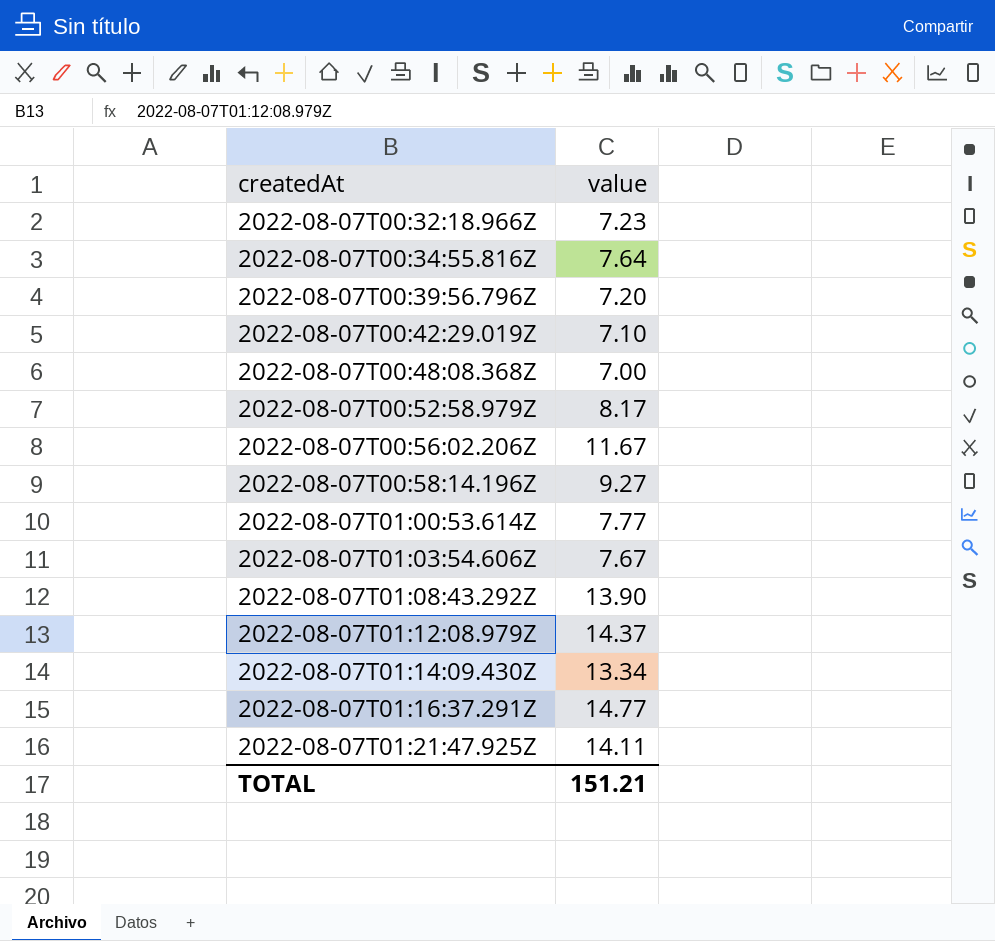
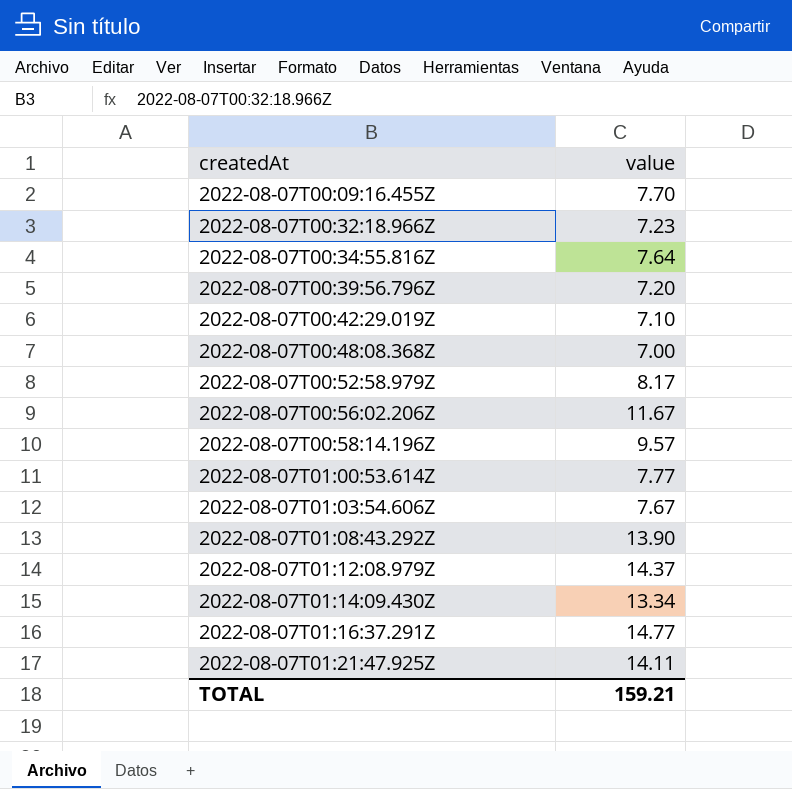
row 2022-08-07T00:09:16.455Z: none -> 7.70
2022-08-07T00:58:14.196Z | value: 9.27 -> 9.57
TOTAL | value: 151.21 -> 159.21

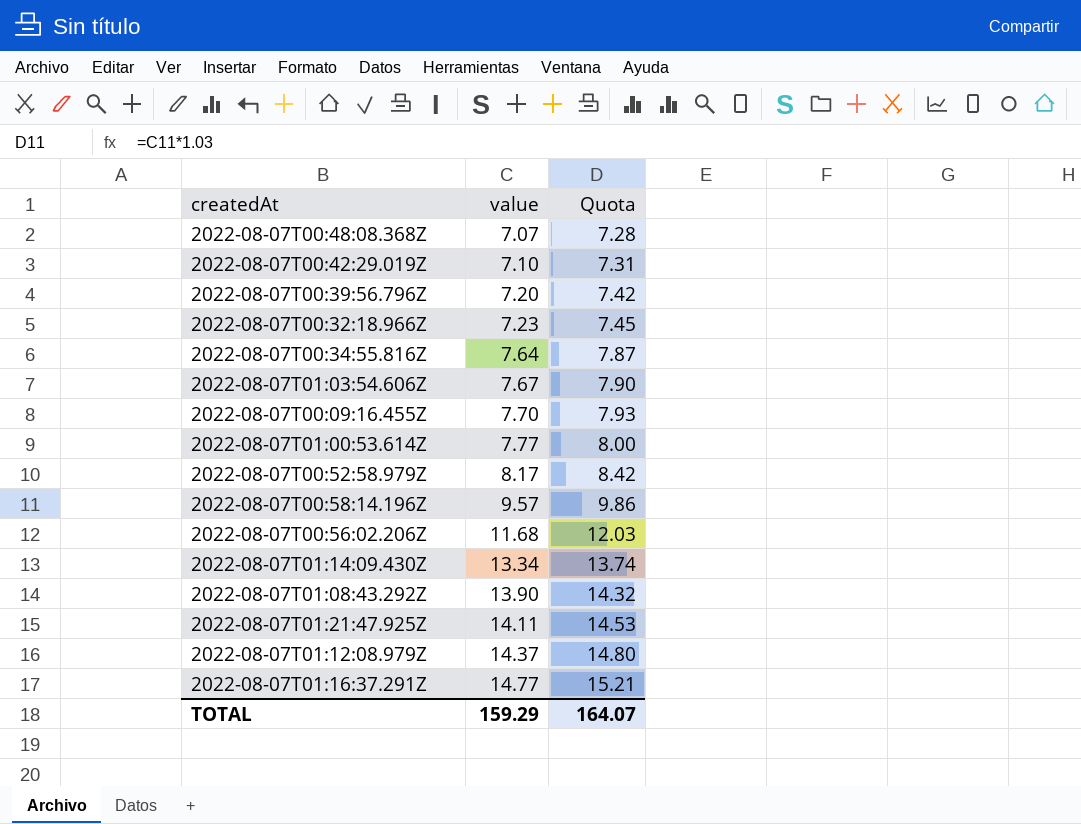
row order: createdAt ascending -> value ascending
column Quota | formula: none -> [value] * 1.03
2022-08-07T00:48:08.368Z | value: 7.00 -> 7.07
2022-08-07T00:56:02.206Z | value: 11.67 -> 11.68
TOTAL | value: 159.21 -> 159.29

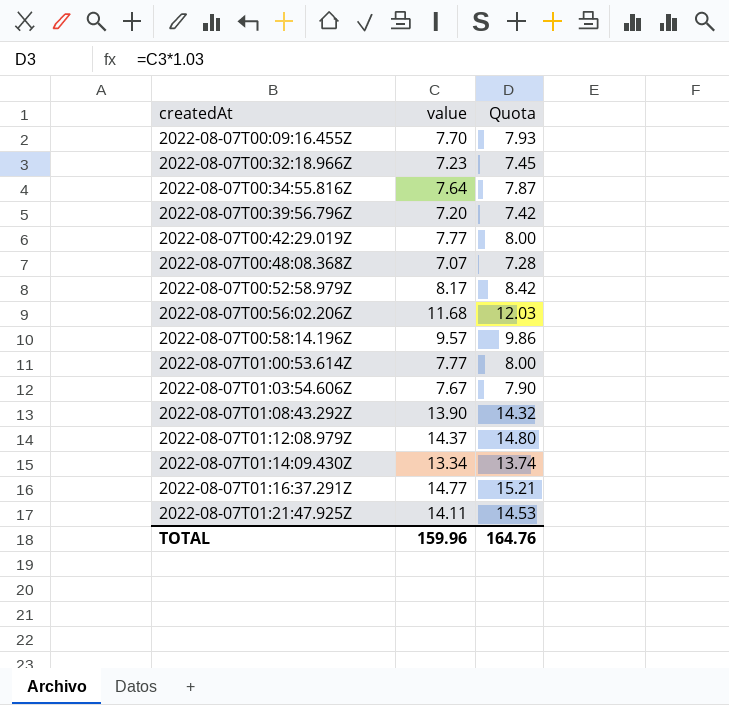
row order: value ascending -> createdAt ascending
2022-08-07T00:42:29.019Z | value: 7.10 -> 7.77
2022-08-07T00:42:29.019Z | Quota: 7.31 -> 8.00
TOTAL | value: 159.29 -> 159.96
TOTAL | Quota: 164.07 -> 164.76

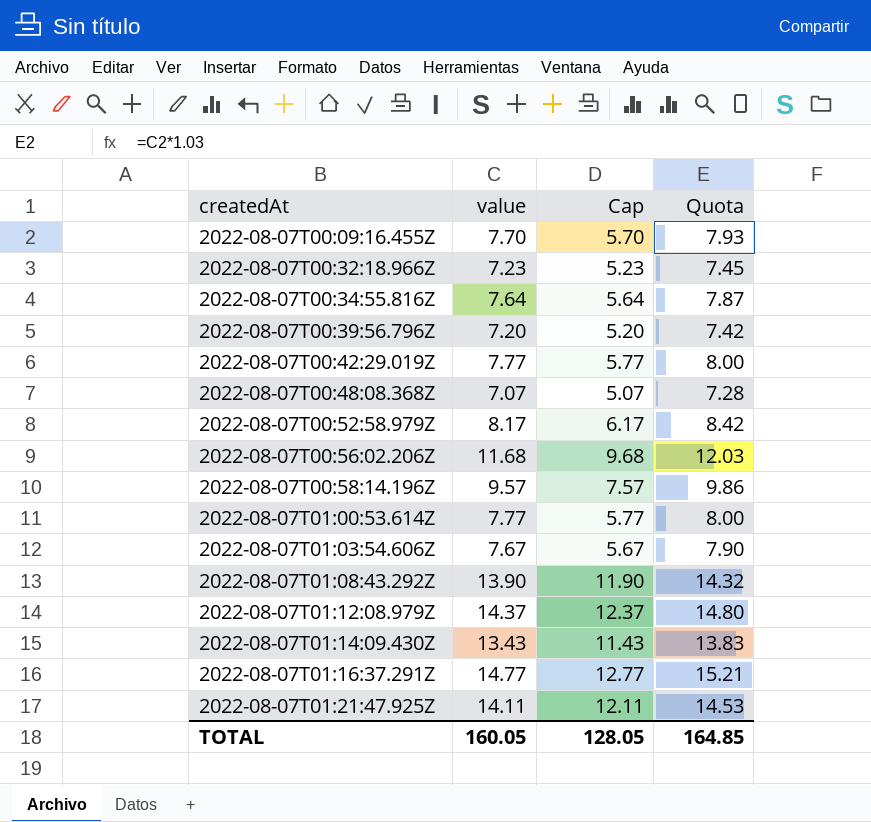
column Cap | formula: none -> [value] - 2
2022-08-07T01:14:09.430Z | value: 13.34 -> 13.43
2022-08-07T01:14:09.430Z | Quota: 13.74 -> 13.83
TOTAL | value: 159.96 -> 160.05
TOTAL | Quota: 164.76 -> 164.85

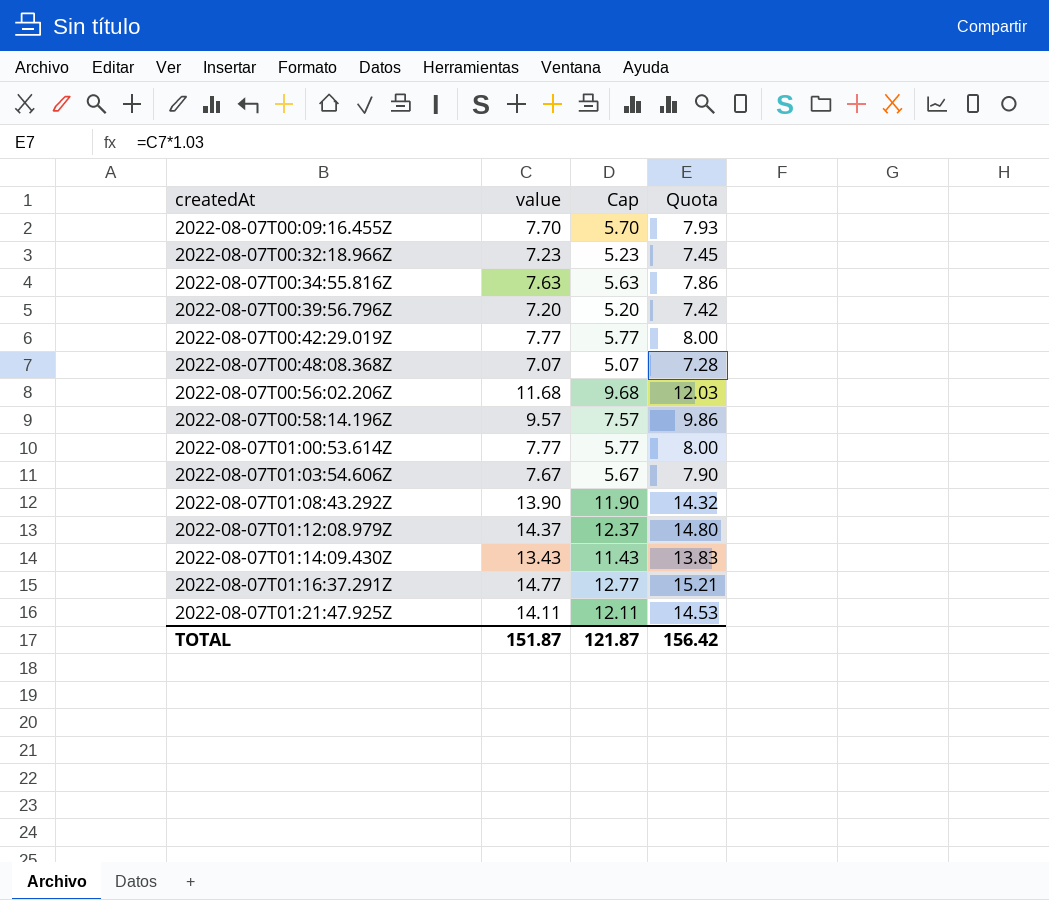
row 2022-08-07T00:52:58.979Z: 8.17 | 6.17 | 8.42 -> none
2022-08-07T00:34:55.816Z | value: 7.64 -> 7.63
2022-08-07T00:34:55.816Z | Cap: 5.64 -> 5.63
2022-08-07T00:34:55.816Z | Quota: 7.87 -> 7.86
TOTAL | value: 160.05 -> 151.87
TOTAL | Cap: 128.05 -> 121.87
TOTAL | Quota: 164.85 -> 156.42

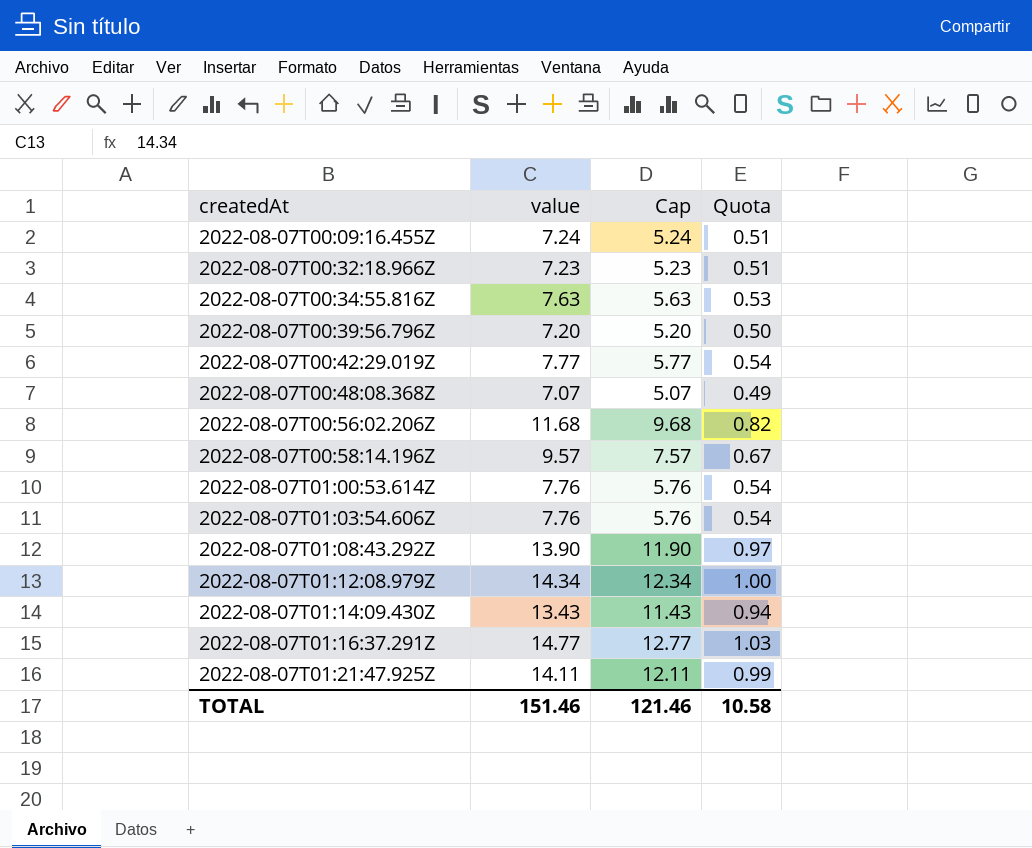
column Quota | formula: [value] * 1.03 -> [value] * 0.07
2022-08-07T00:09:16.455Z | value: 7.70 -> 7.24
2022-08-07T00:09:16.455Z | Cap: 5.70 -> 5.24
2022-08-07T01:00:53.614Z | value: 7.77 -> 7.76
2022-08-07T01:00:53.614Z | Cap: 5.77 -> 5.76
2022-08-07T01:03:54.606Z | value: 7.67 -> 7.76
2022-08-07T01:03:54.606Z | Cap: 5.67 -> 5.76
2022-08-07T01:12:08.979Z | value: 14.37 -> 14.34
2022-08-07T01:12:08.979Z | Cap: 12.37 -> 12.34
TOTAL | value: 151.87 -> 151.46
TOTAL | Cap: 121.87 -> 121.46
TOTAL | Quota: 156.42 -> 10.58

